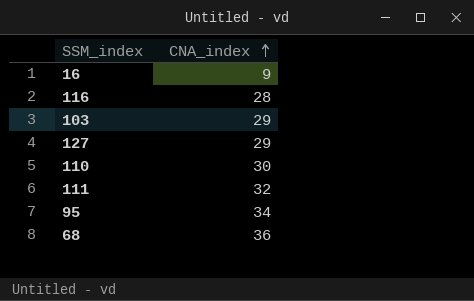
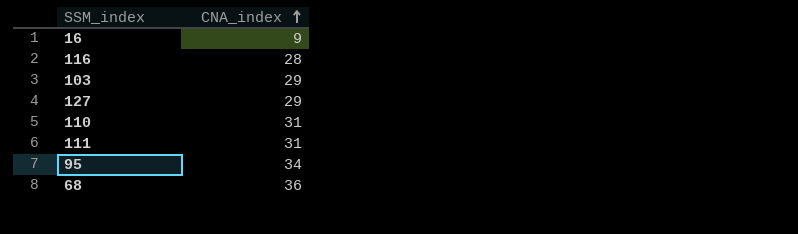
110 | CNA_index: 30 -> 31
111 | CNA_index: 32 -> 31

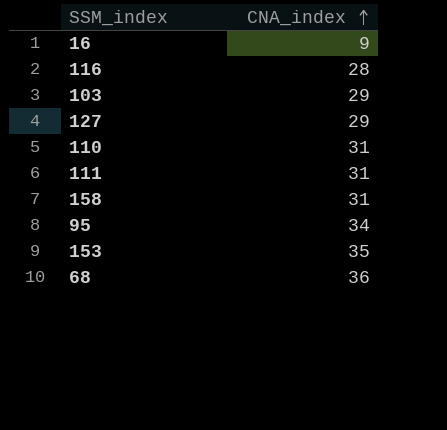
row 158: none -> 31
row 153: none -> 35

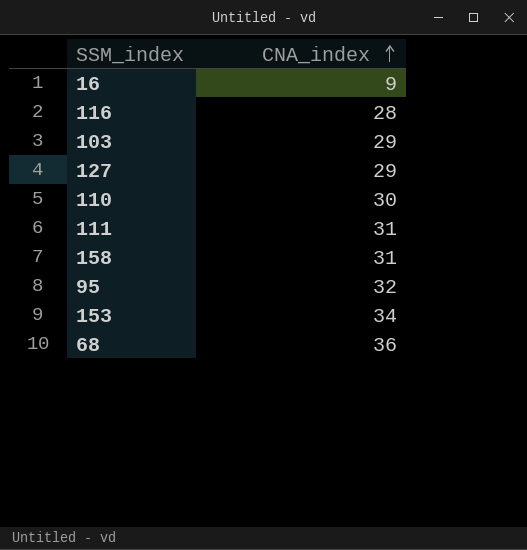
110 | CNA_index: 31 -> 30
95 | CNA_index: 34 -> 32
153 | CNA_index: 35 -> 34

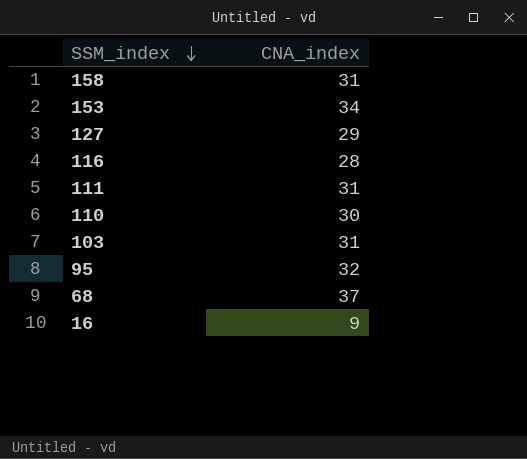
row order: CNA_index ascending -> SSM_index descending
103 | CNA_index: 29 -> 31
68 | CNA_index: 36 -> 37

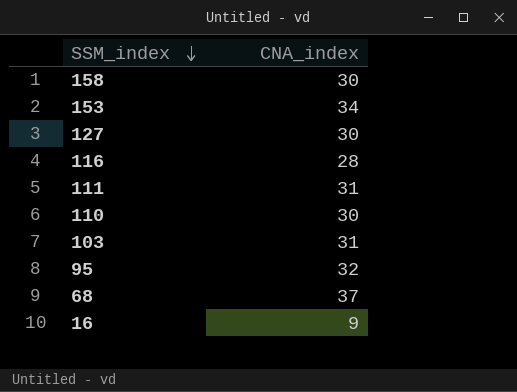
158 | CNA_index: 31 -> 30
127 | CNA_index: 29 -> 30

